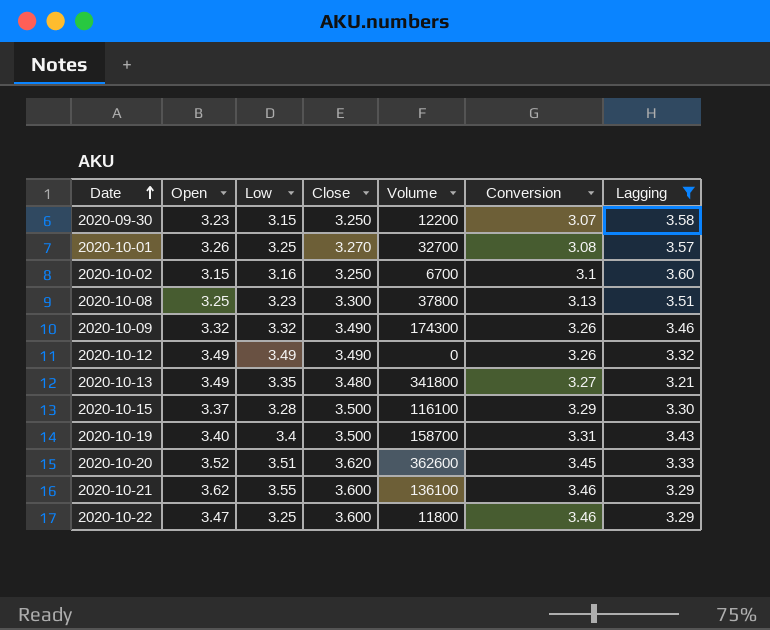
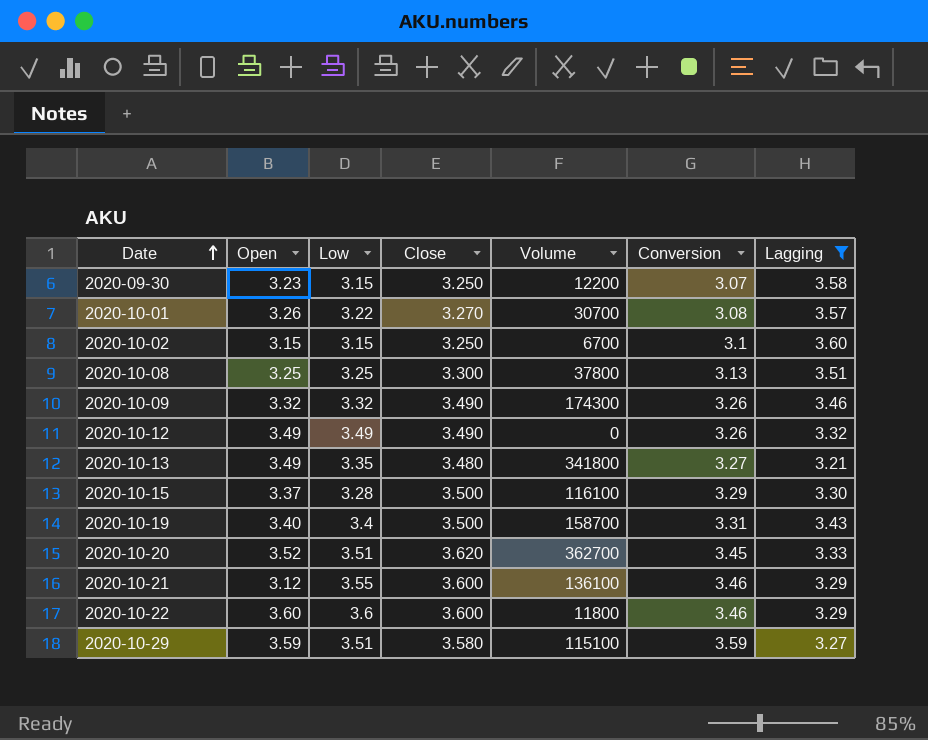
2020-10-01 | Low: 3.25 -> 3.22
2020-10-01 | Volume: 32700 -> 30700
2020-10-02 | Low: 3.16 -> 3.15
2020-10-08 | Low: 3.23 -> 3.25
2020-10-20 | Volume: 362600 -> 362700
2020-10-21 | Open: 3.62 -> 3.12
2020-10-22 | Open: 3.47 -> 3.60
2020-10-22 | Low: 3.25 -> 3.6
row 2020-10-29: none -> 3.59 | 3.51 | 3.580 | 115100 | 3.59 | 3.27

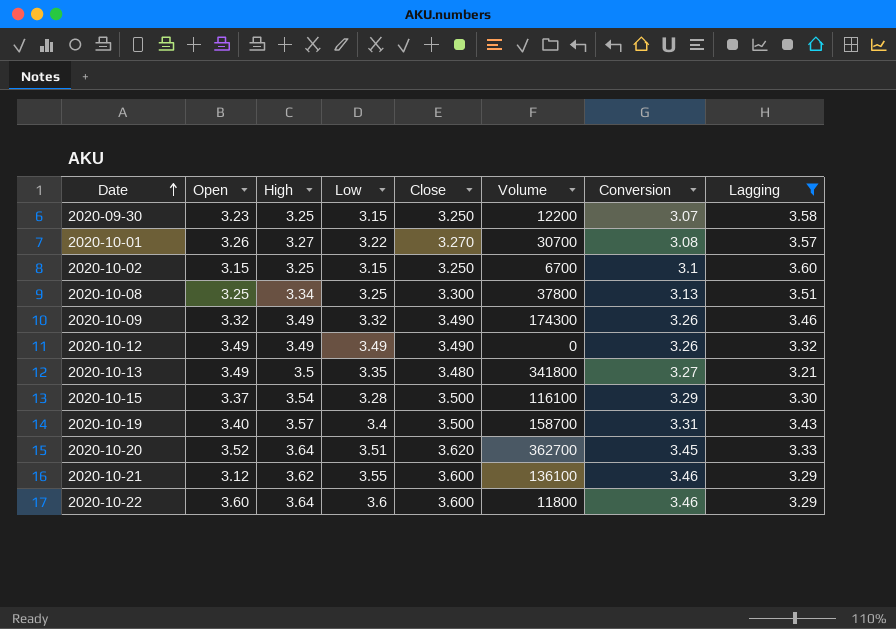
column High | position: none -> 3
row 2020-10-29: 3.59 | 3.51 | 3.580 | 115100 | 3.59 | 3.27 -> none

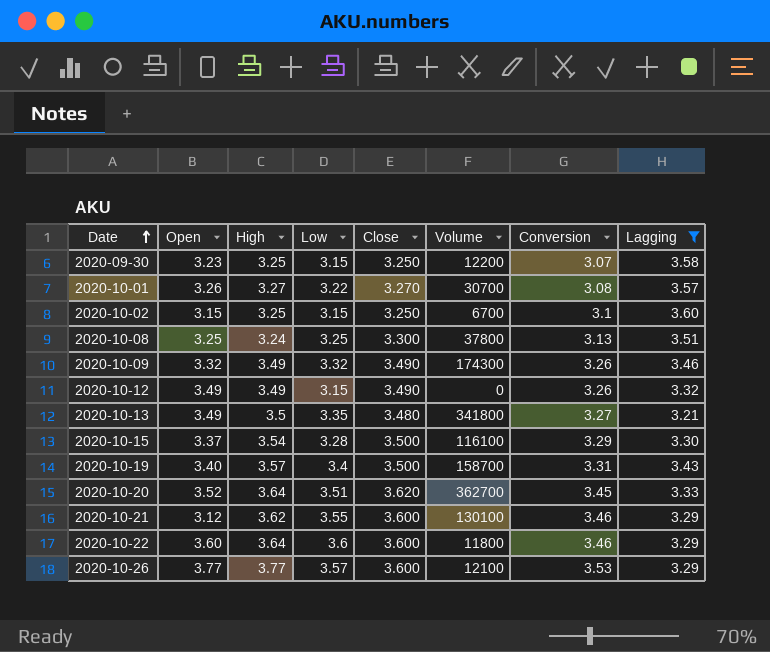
2020-10-08 | High: 3.34 -> 3.24
2020-10-12 | Low: 3.49 -> 3.15
2020-10-21 | Volume: 136100 -> 130100
row 2020-10-26: none -> 3.77 | 3.77 | 3.57 | 3.600 | 12100 | 3.53 | 3.29

